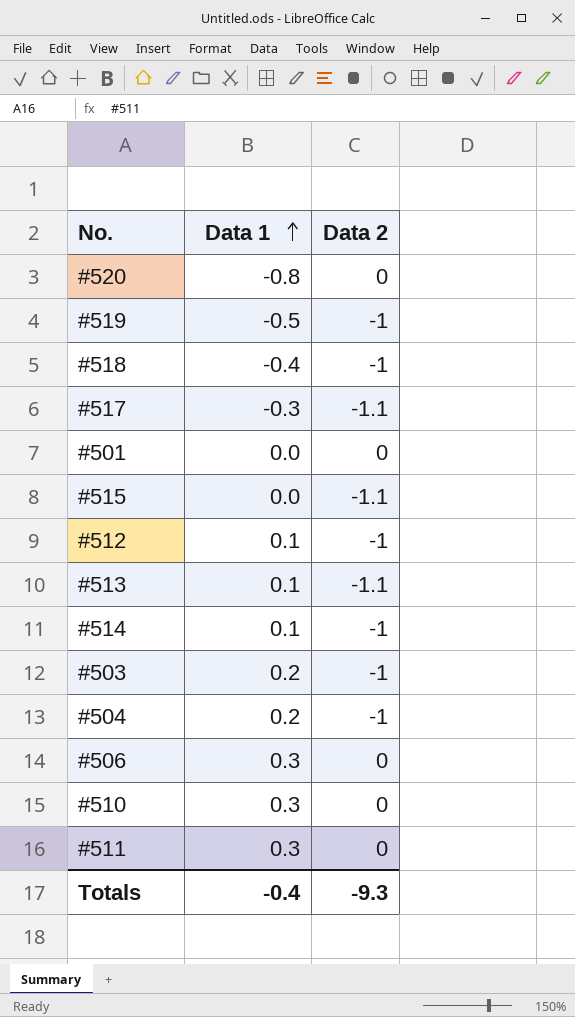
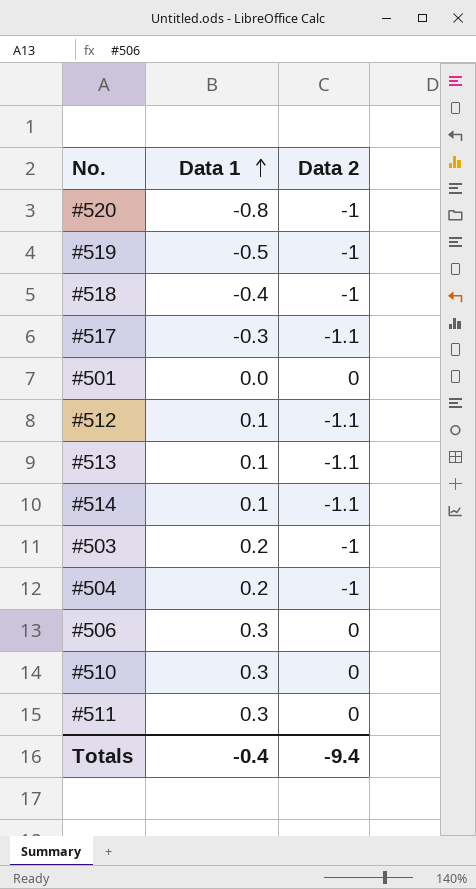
row #515: 0.0 | -1.1 -> none
#520 | Data 2: 0 -> -1
#512 | Data 2: -1 -> -1.1
#514 | Data 2: -1 -> -1.1
Totals | Data 2: -9.3 -> -9.4

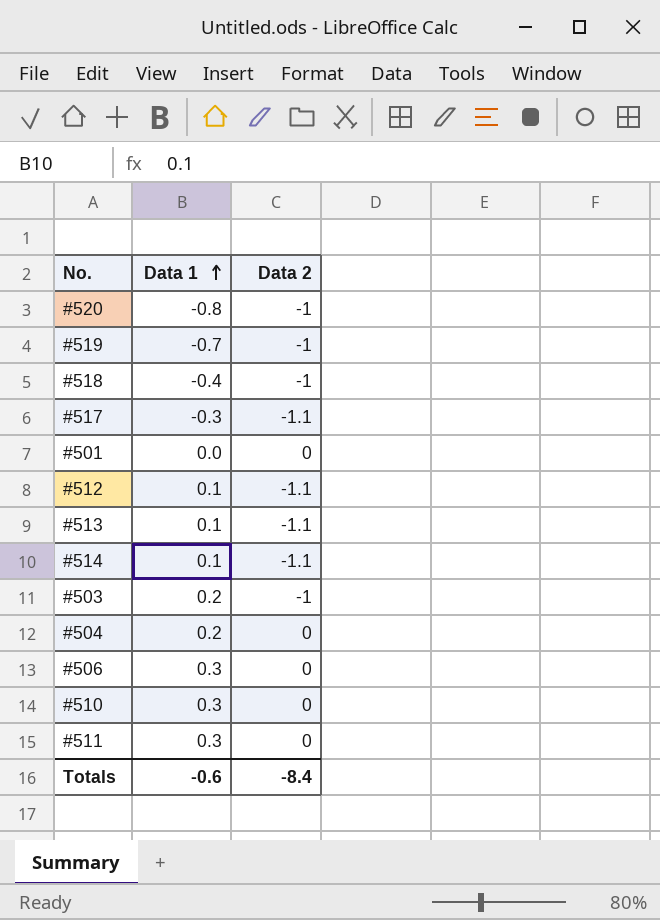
#519 | Data 1: -0.5 -> -0.7
#504 | Data 2: -1 -> 0
Totals | Data 1: -0.4 -> -0.6
Totals | Data 2: -9.4 -> -8.4

